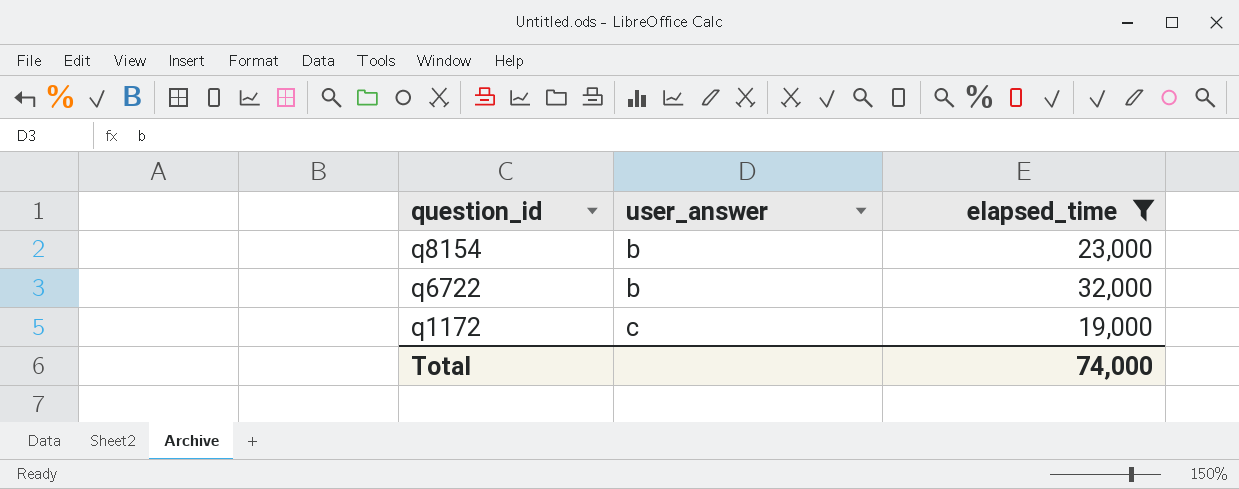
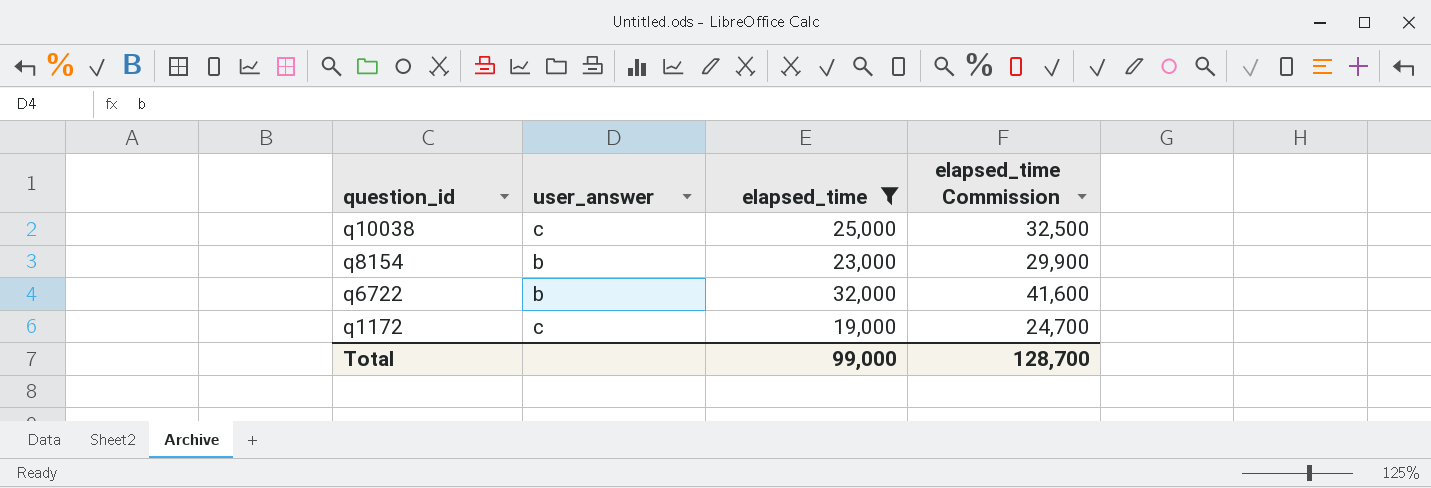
column elapsed_time Commission | formula: none -> [elapsed_time] * 1.3
row q10038: none -> c | 25,000 | 32,500
Total | elapsed_time: 74,000 -> 99,000

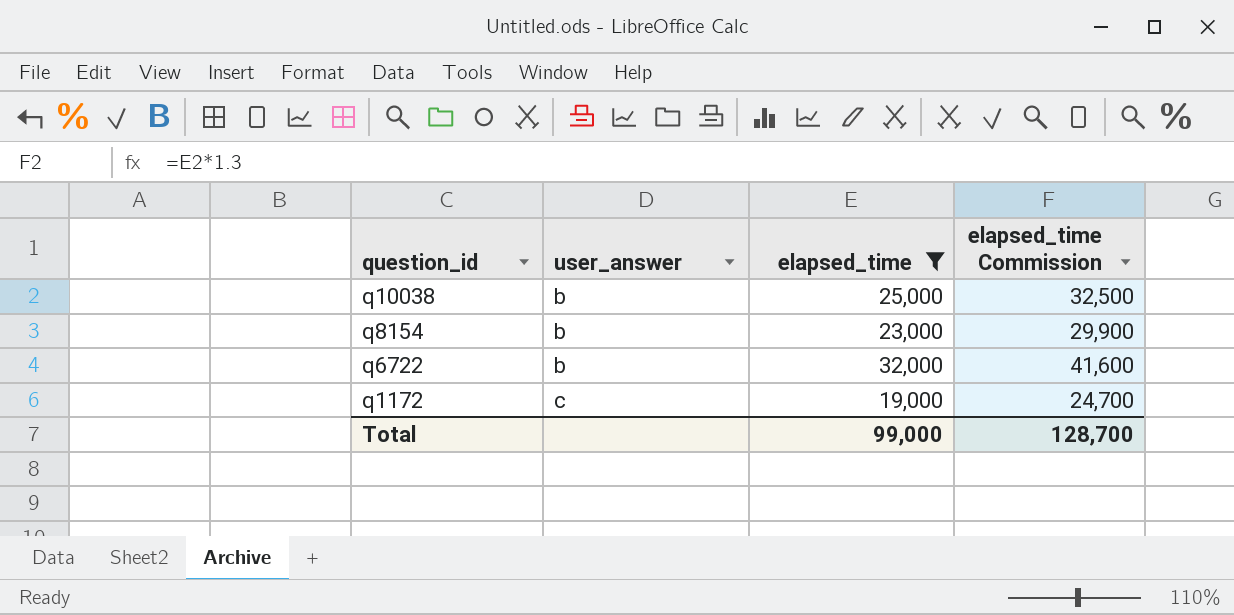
q10038 | user_answer: c -> b

